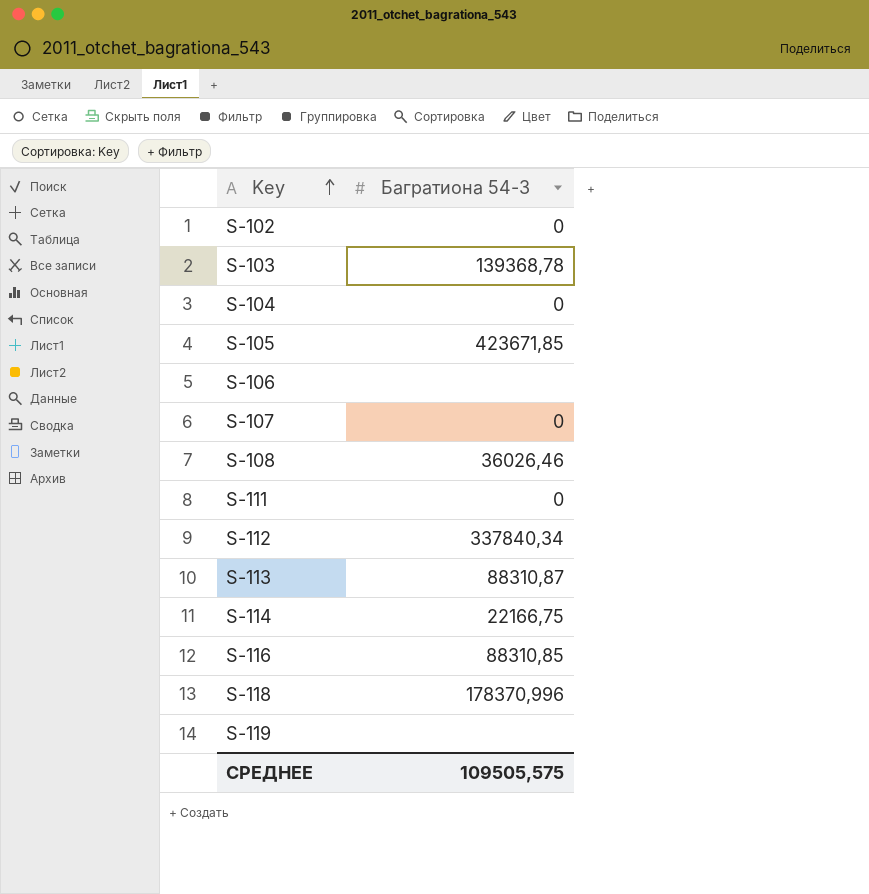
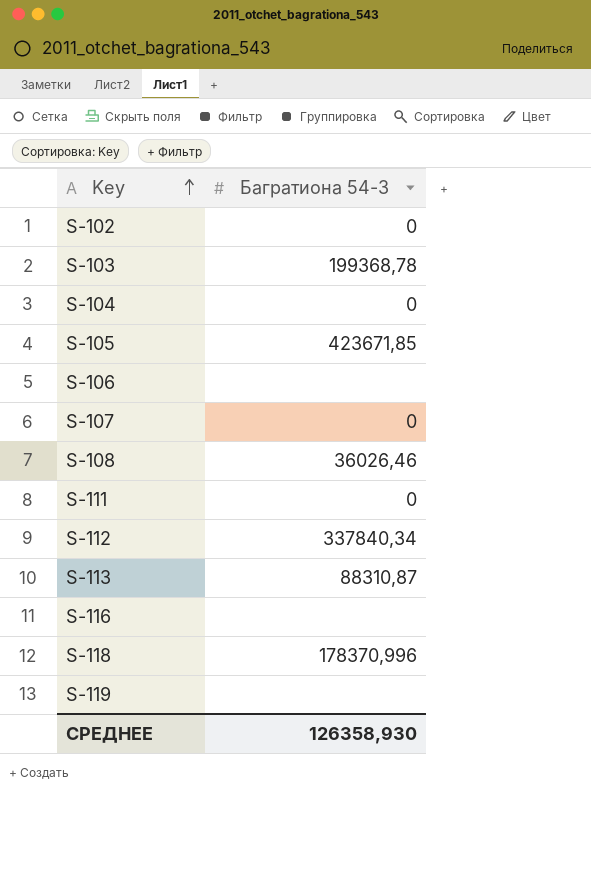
row S-114: 22166,75 -> none
S-103 | Багратиона 54-3: 139368,78 -> 199368,78
S-116 | Багратиона 54-3: 88310,85 -> none
СРЕДНЕЕ | Багратиона 54-3: 109505,575 -> 126358,930

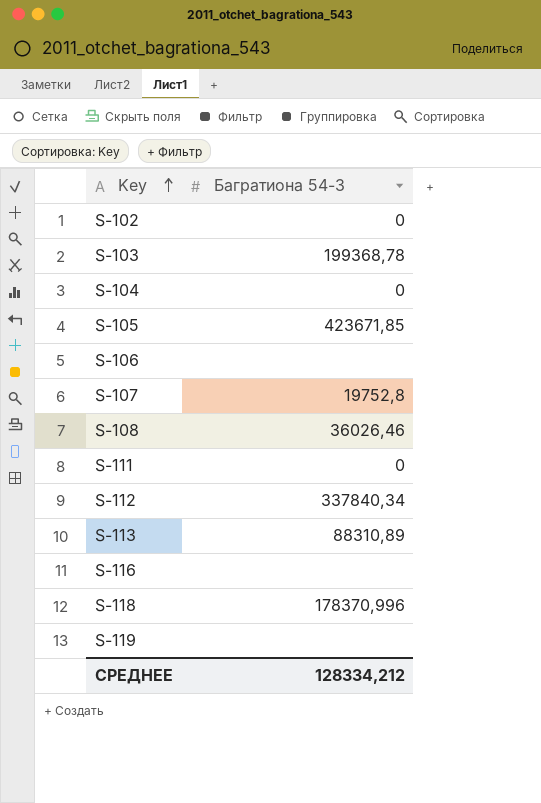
S-107 | Багратиона 54-3: 0 -> 19752,8
S-113 | Багратиона 54-3: 88310,87 -> 88310,89
СРЕДНЕЕ | Багратиона 54-3: 126358,930 -> 128334,212

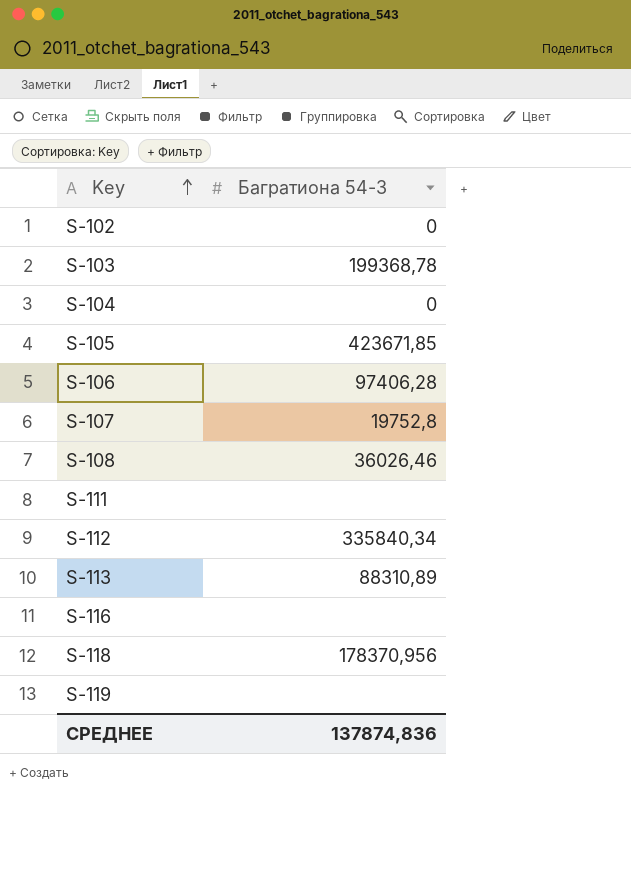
S-106 | Багратиона 54-3: none -> 97406,28
S-111 | Багратиона 54-3: 0 -> none
S-112 | Багратиона 54-3: 337840,34 -> 335840,34
S-118 | Багратиона 54-3: 178370,996 -> 178370,956
СРЕДНЕЕ | Багратиона 54-3: 128334,212 -> 137874,836

